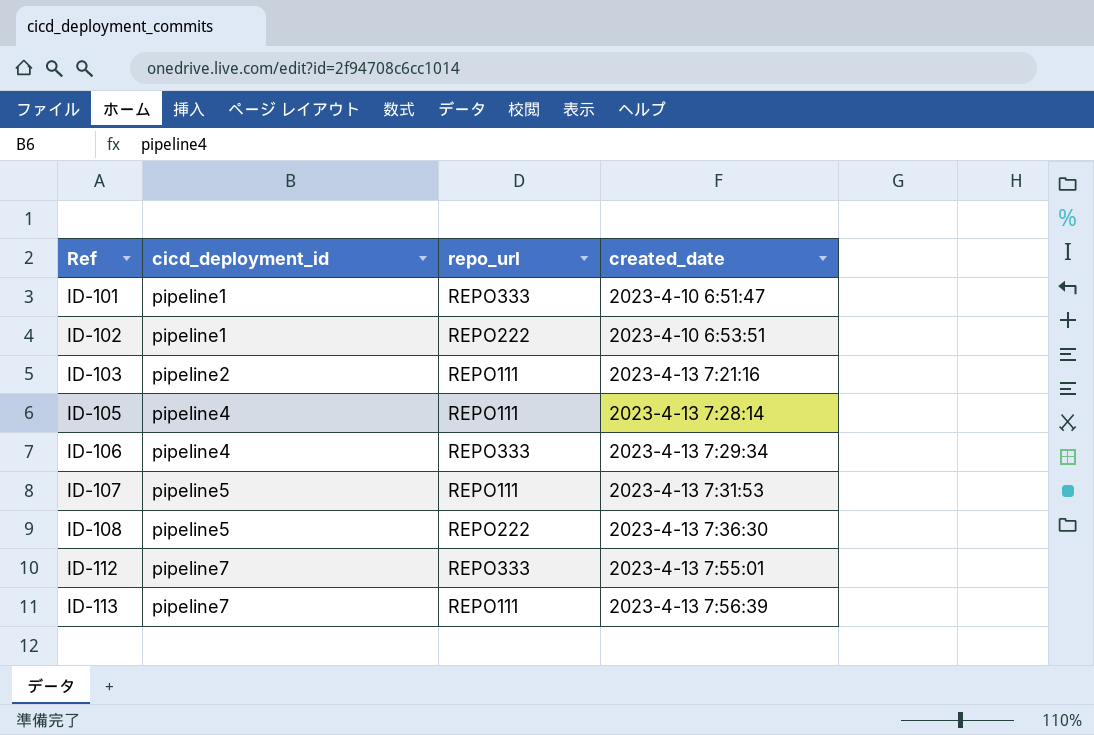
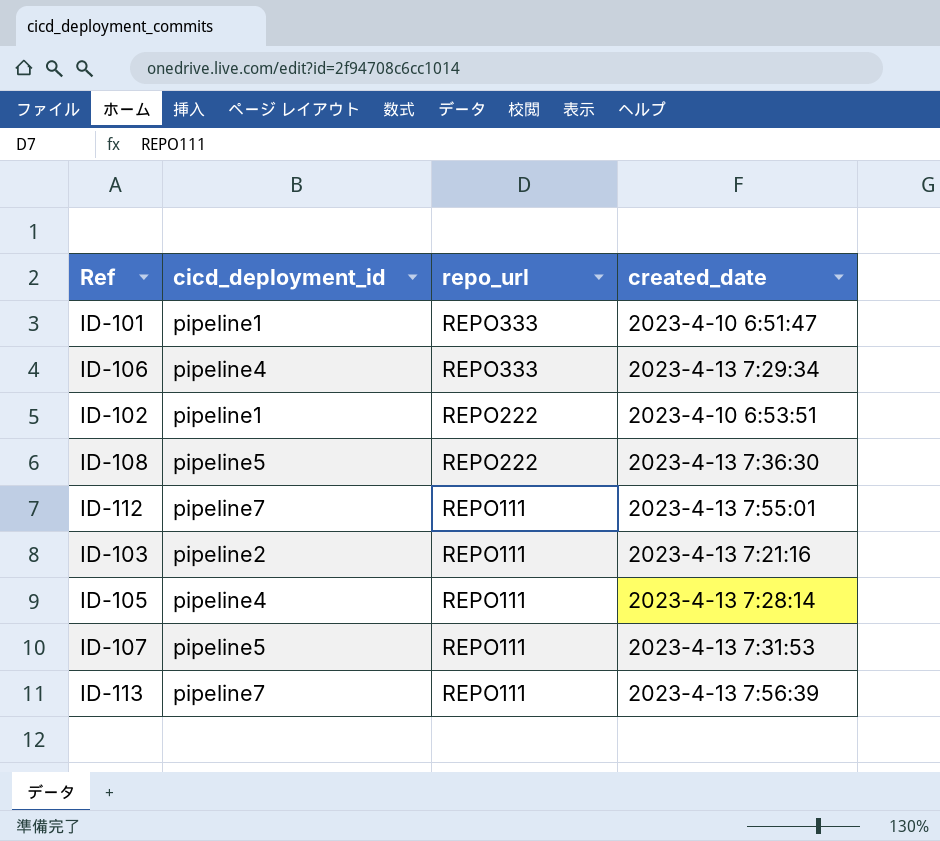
row order: Ref ascending -> repo_url descending
ID-112 | repo_url: REPO333 -> REPO111

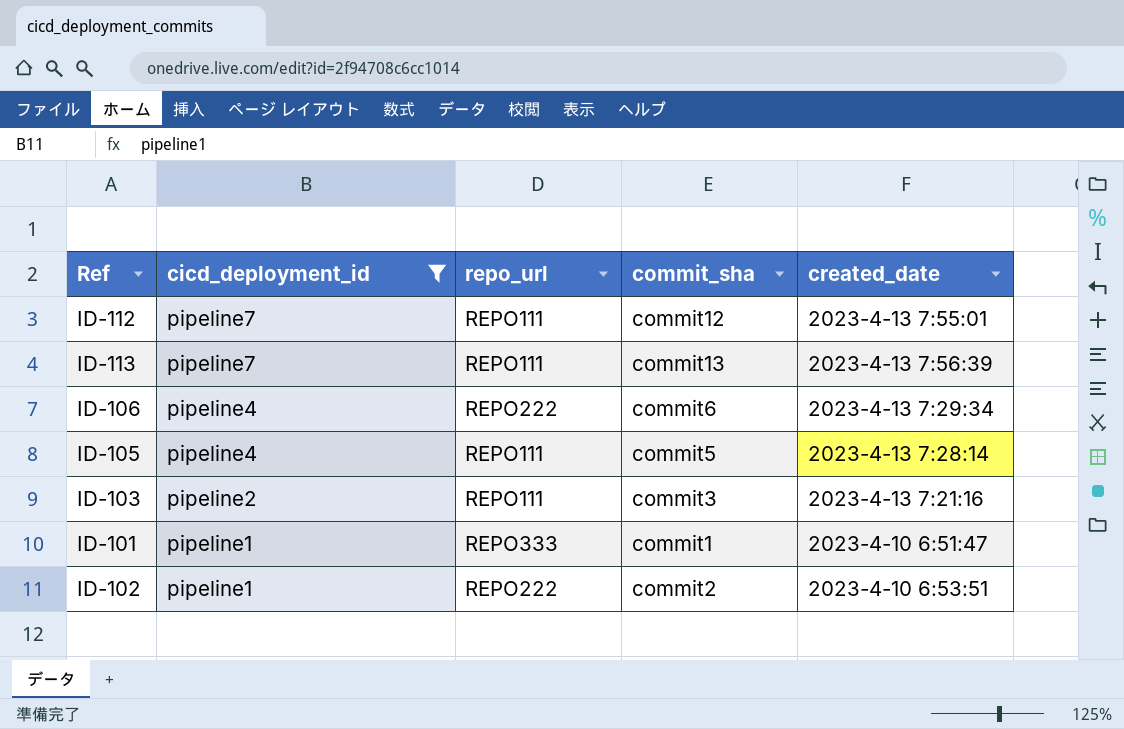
filter: none -> cicd_deployment_id != pipeline5
row order: repo_url descending -> cicd_deployment_id descending
column commit_sha | position: none -> 4
ID-106 | repo_url: REPO333 -> REPO222

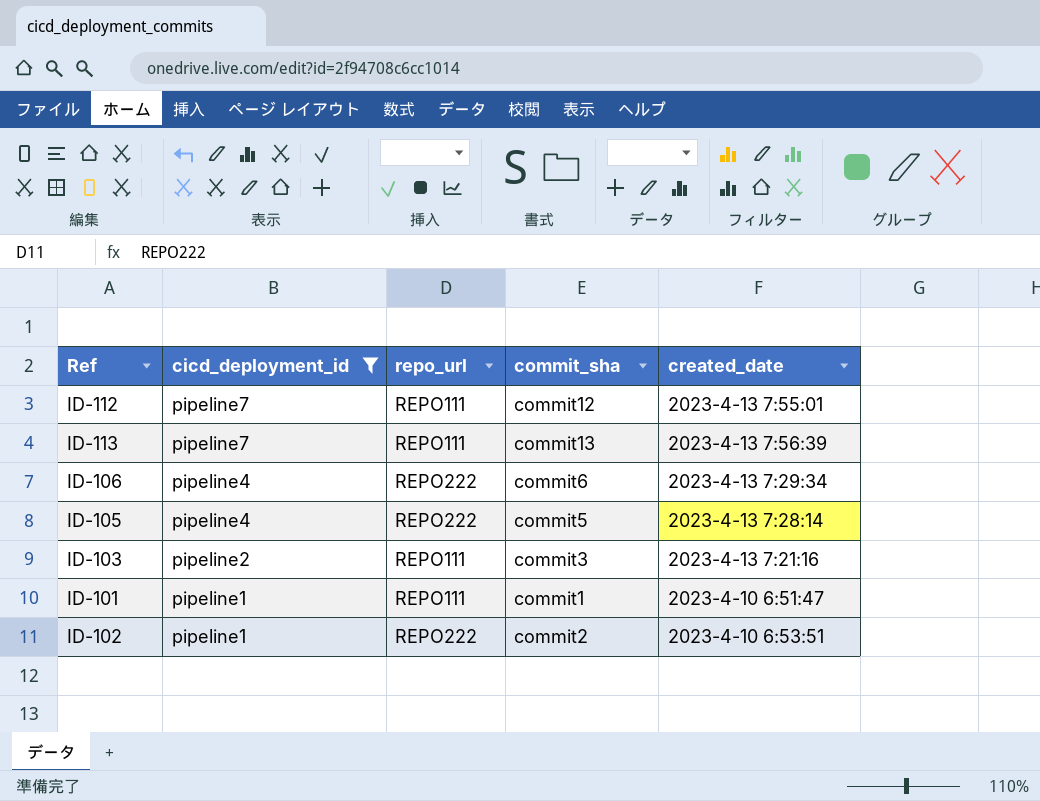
ID-105 | repo_url: REPO111 -> REPO222
ID-101 | repo_url: REPO333 -> REPO111

